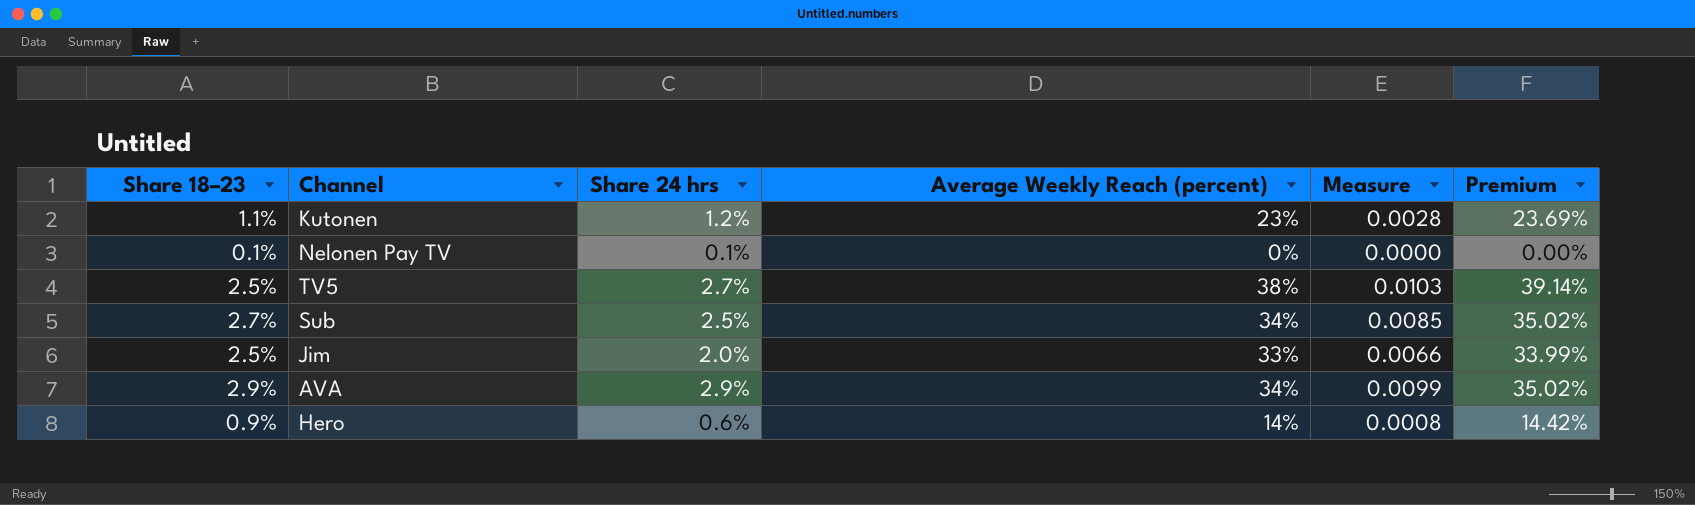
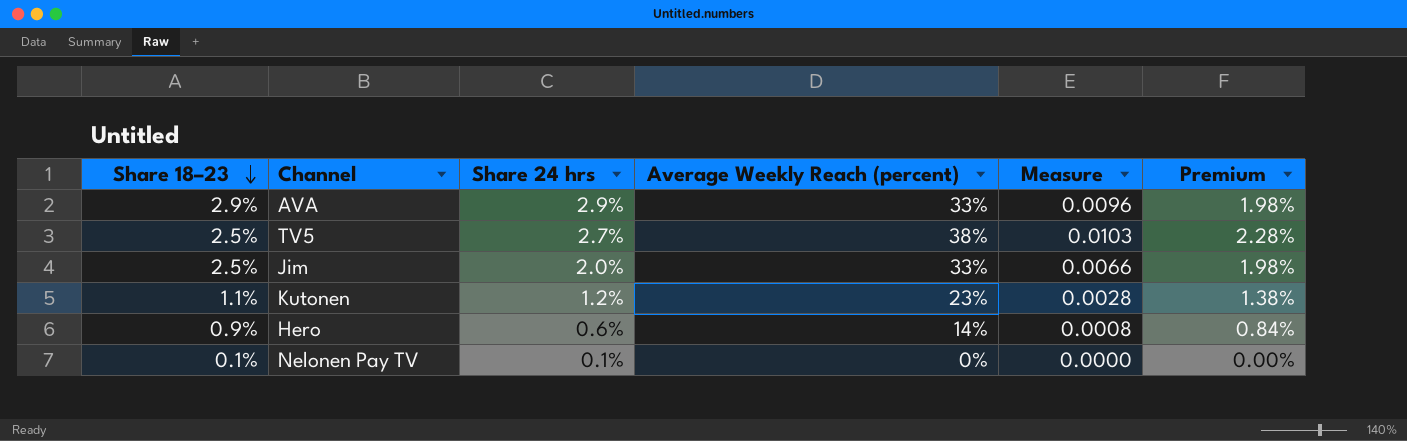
row order: none -> Share 18–23 descending
column Premium | formula: [Average Weekly Reach (percent)] * 1.03 -> [Average Weekly Reach (percent)] * 0.06
row Sub: 2.7% | 2.5% | 34% | 0.0085 | 35.02% -> none
AVA | Average Weekly Reach (percent): 34% -> 33%
AVA | Measure: 0.0099 -> 0.0096

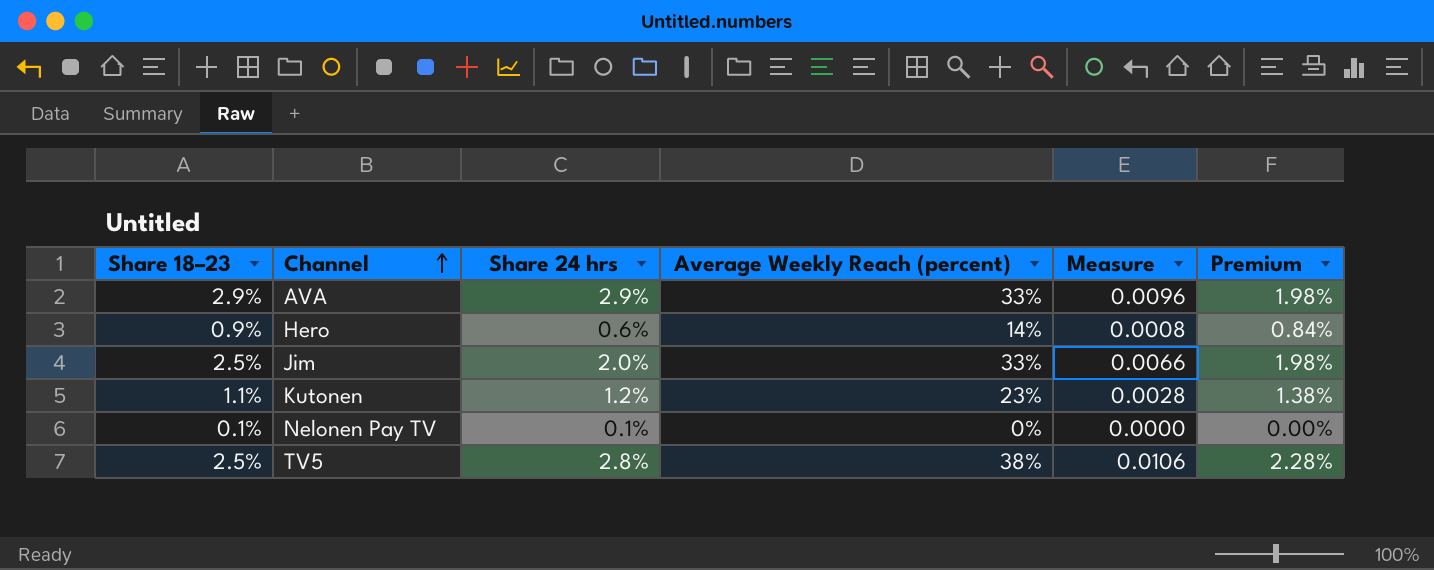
row order: Share 18–23 descending -> Channel ascending
TV5 | Share 24 hrs: 2.7% -> 2.8%
TV5 | Measure: 0.0103 -> 0.0106

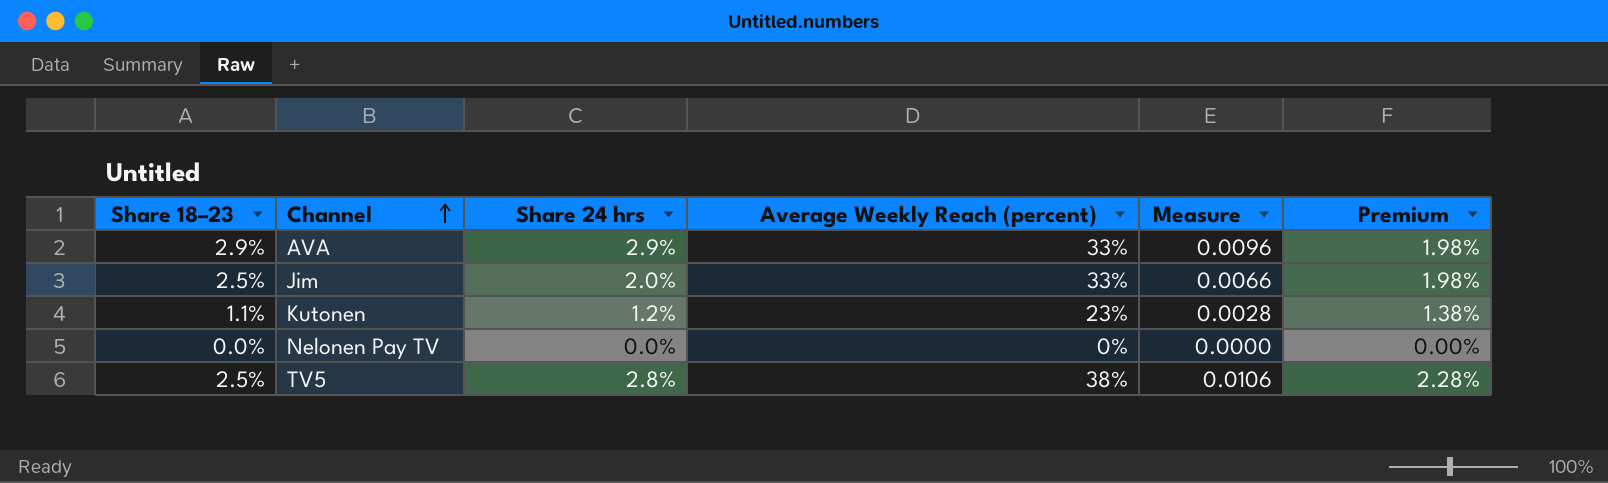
row Hero: 0.9% | 0.6% | 14% | 0.0008 | 0.84% -> none
Nelonen Pay TV | Share 18–23: 0.1% -> 0.0%
Nelonen Pay TV | Share 24 hrs: 0.1% -> 0.0%

